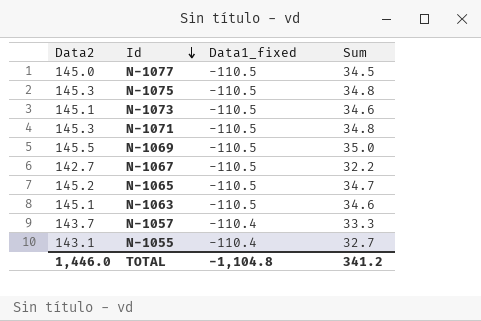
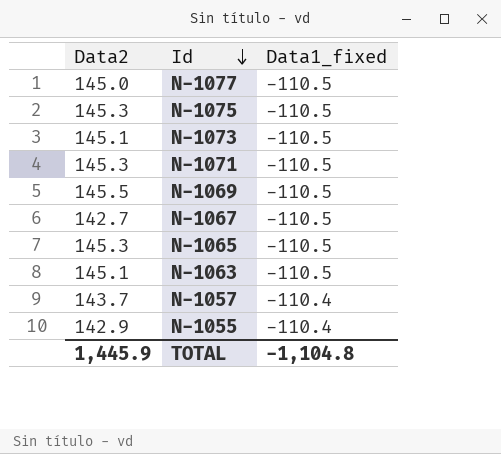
column Sum | formula: [Data2] + [Data1_fixed] -> none
N-1065 | Data2: 145.2 -> 145.3
N-1055 | Data2: 143.1 -> 142.9
TOTAL | Data2: 1,446.0 -> 1,445.9

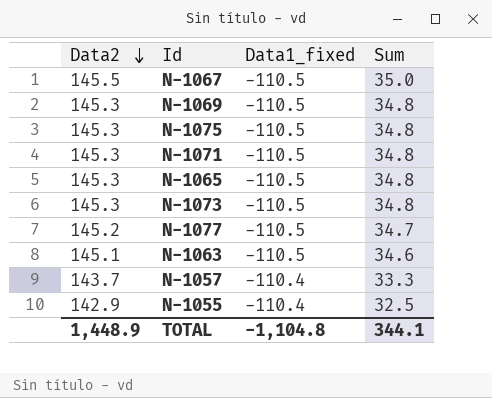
row order: Id descending -> Data2 descending
column Sum | formula: none -> [Data2] + [Data1_fixed]
N-1067 | Data2: 142.7 -> 145.5
N-1069 | Data2: 145.5 -> 145.3
N-1073 | Data2: 145.1 -> 145.3
N-1077 | Data2: 145.0 -> 145.2
TOTAL | Data2: 1,445.9 -> 1,448.9

